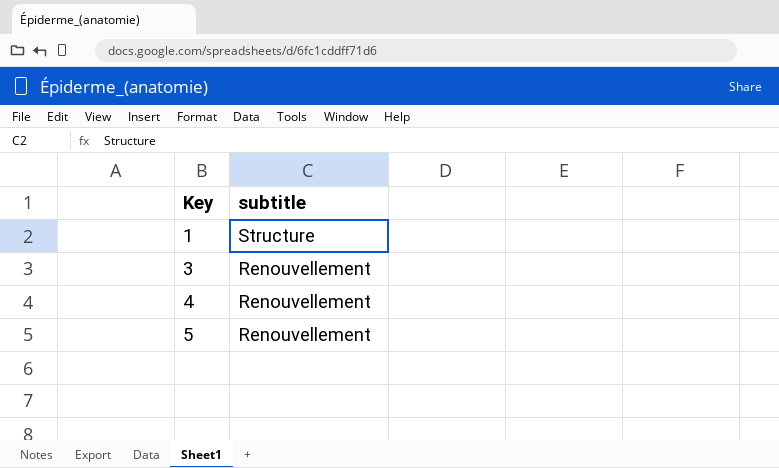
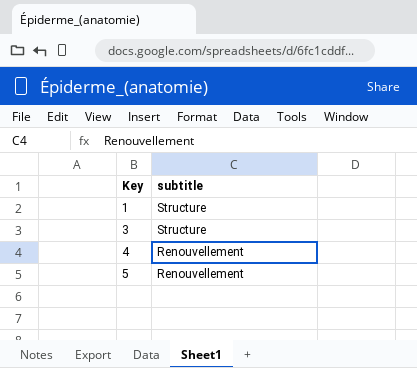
3 | subtitle: Renouvellement -> Structure

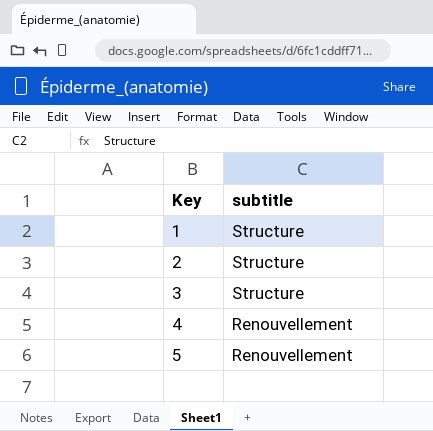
row 2: none -> Structure

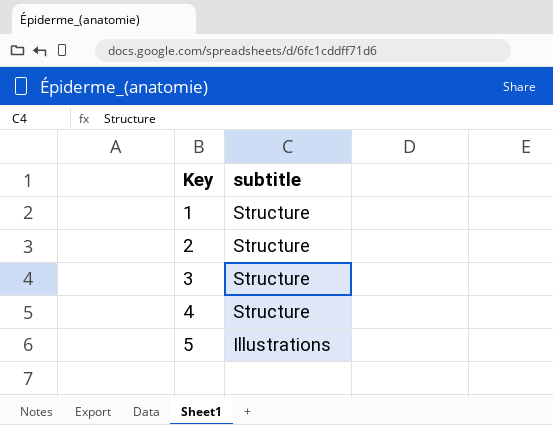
4 | subtitle: Renouvellement -> Structure
5 | subtitle: Renouvellement -> Illustrations

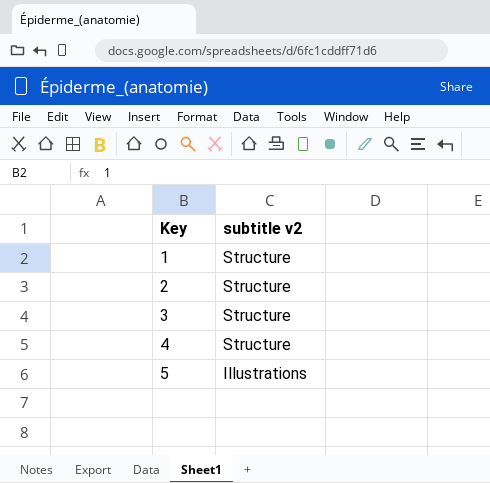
column name: subtitle -> subtitle v2

